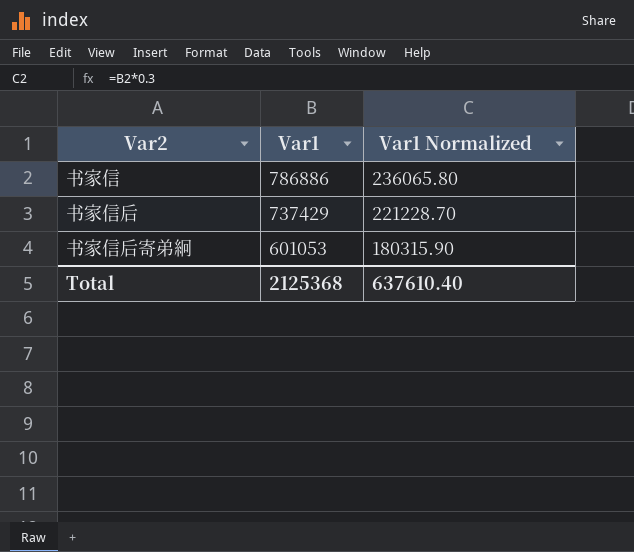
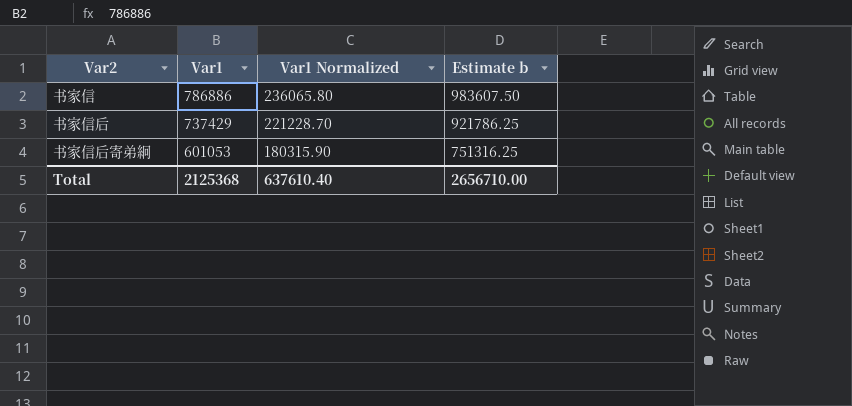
column Estimate b | formula: none -> [Var1] * 1.25

